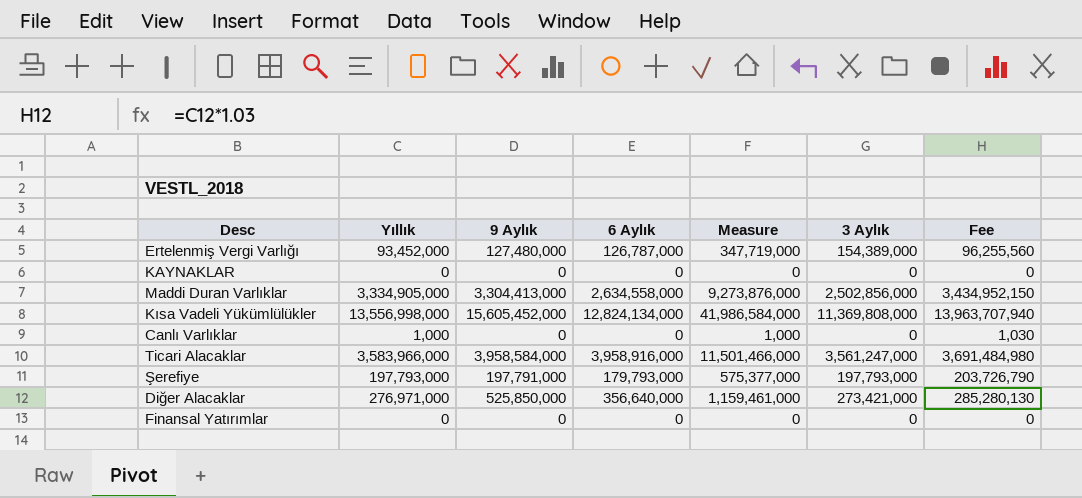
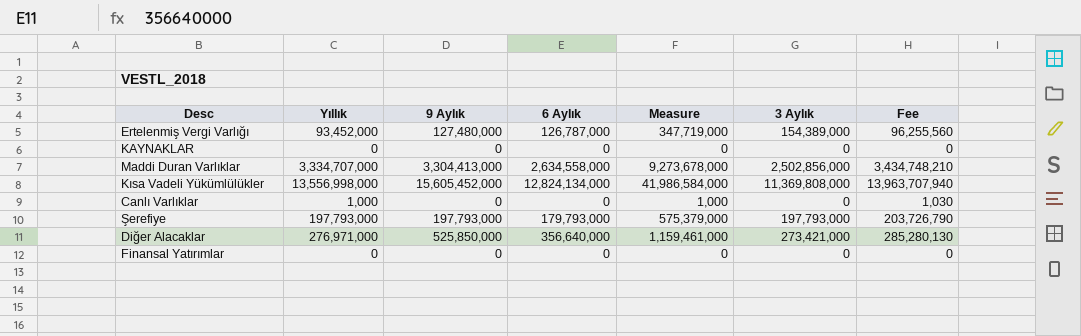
row Ticari Alacaklar: 3,583,966,000 | 3,958,584,000 | 3,958,916,000 | 11,501,466,000 | 3,561,247,000 | 3,691,484,980 -> none
Maddi Duran Varlıklar | Yıllık: 3,334,905,000 -> 3,334,707,000
Maddi Duran Varlıklar | Measure: 9,273,876,000 -> 9,273,678,000
Maddi Duran Varlıklar | Fee: 3,434,952,150 -> 3,434,748,210
Şerefiye | 9 Aylık: 197,791,000 -> 197,793,000
Şerefiye | Measure: 575,377,000 -> 575,379,000

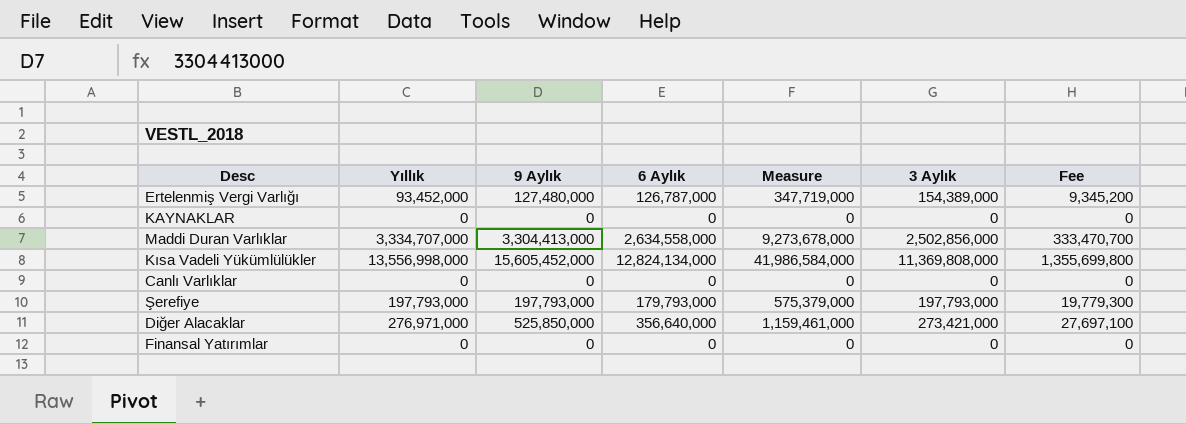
column Fee | formula: [Yıllık] * 1.03 -> [Yıllık] * 0.1
Canlı Varlıklar | Yıllık: 1,000 -> 0
Canlı Varlıklar | Measure: 1,000 -> 0

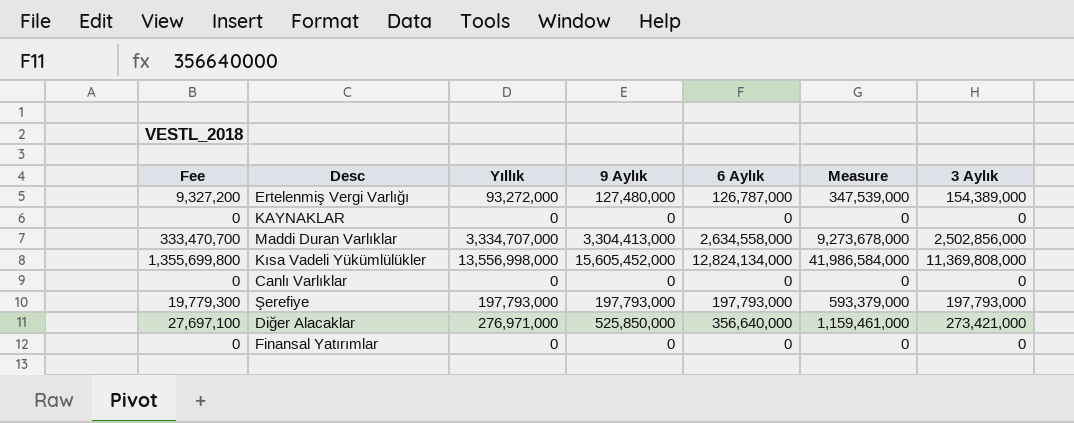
column Fee | position: 7 -> 1
Ertelenmiş Vergi Varlığı | Fee: 9,345,200 -> 9,327,200
Ertelenmiş Vergi Varlığı | Yıllık: 93,452,000 -> 93,272,000
Ertelenmiş Vergi Varlığı | Measure: 347,719,000 -> 347,539,000
Şerefiye | 6 Aylık: 179,793,000 -> 197,793,000
Şerefiye | Measure: 575,379,000 -> 593,379,000

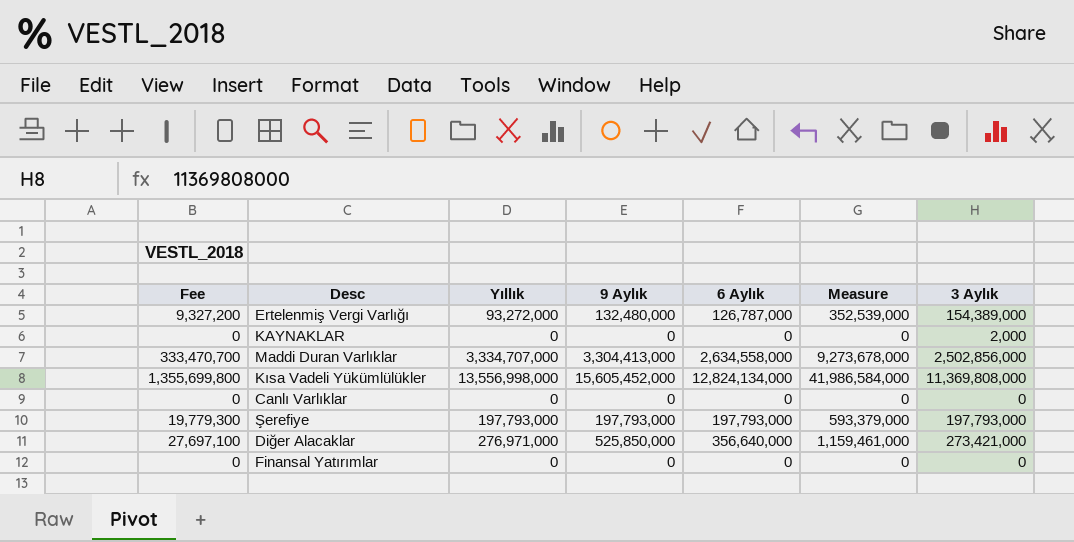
Ertelenmiş Vergi Varlığı | 9 Aylık: 127,480,000 -> 132,480,000
Ertelenmiş Vergi Varlığı | Measure: 347,539,000 -> 352,539,000
KAYNAKLAR | 3 Aylık: 0 -> 2,000

